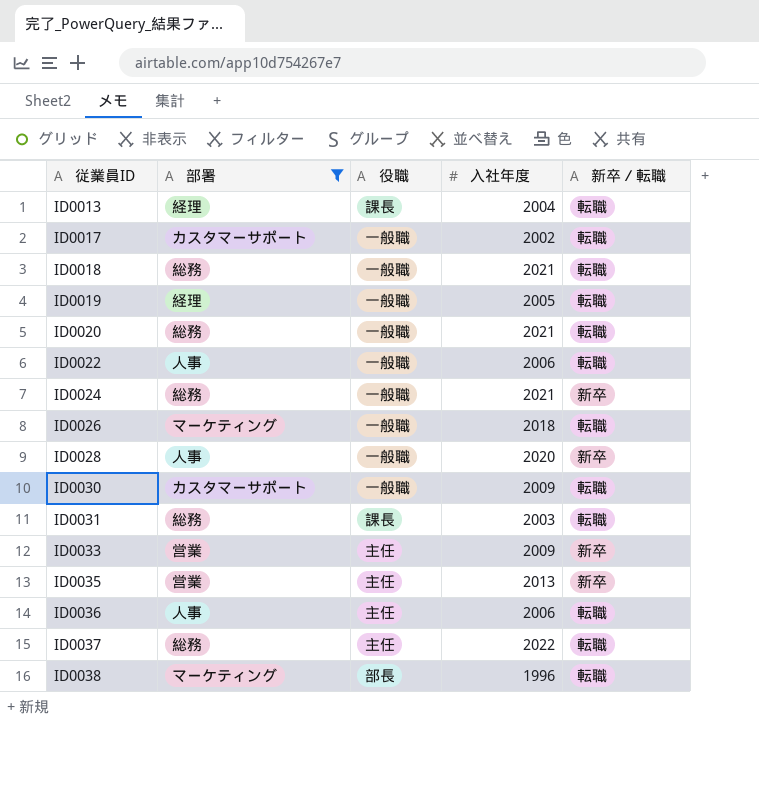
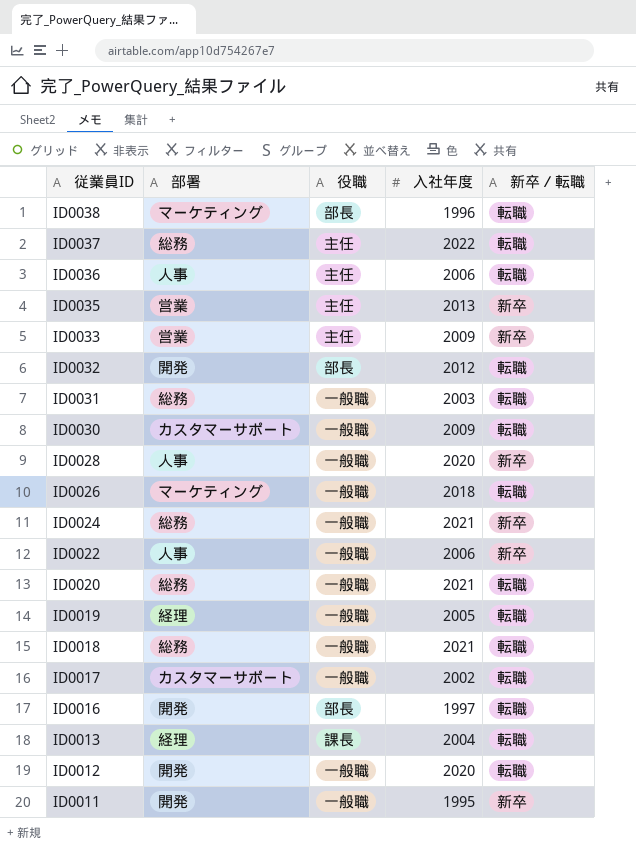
filter: 部署 != 開発 -> none
row order: 従業員ID ascending -> 従業員ID descending
ID0031 | 役職: 課長 -> 一般職
ID0022 | 新卒／転職: 転職 -> 新卒

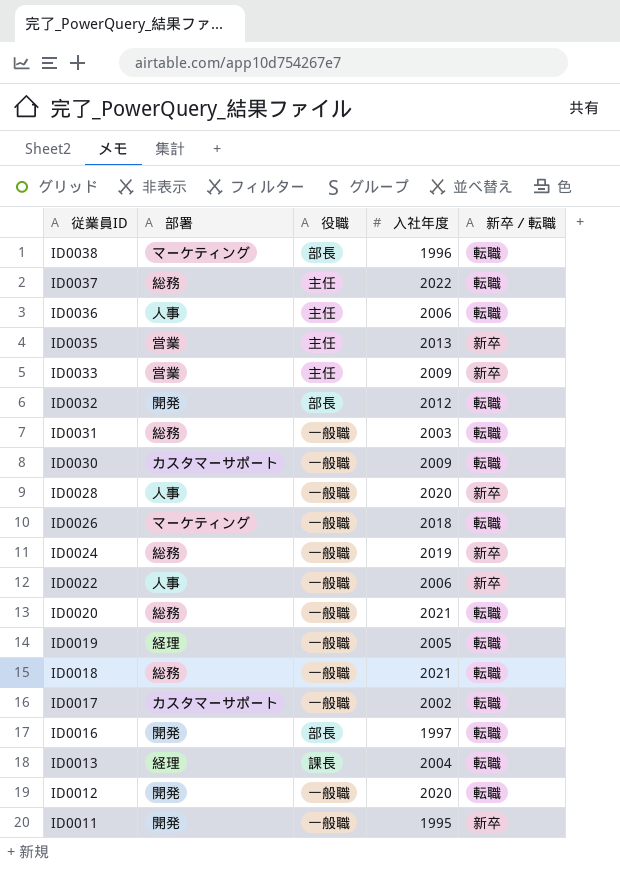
ID0024 | 入社年度: 2021 -> 2019

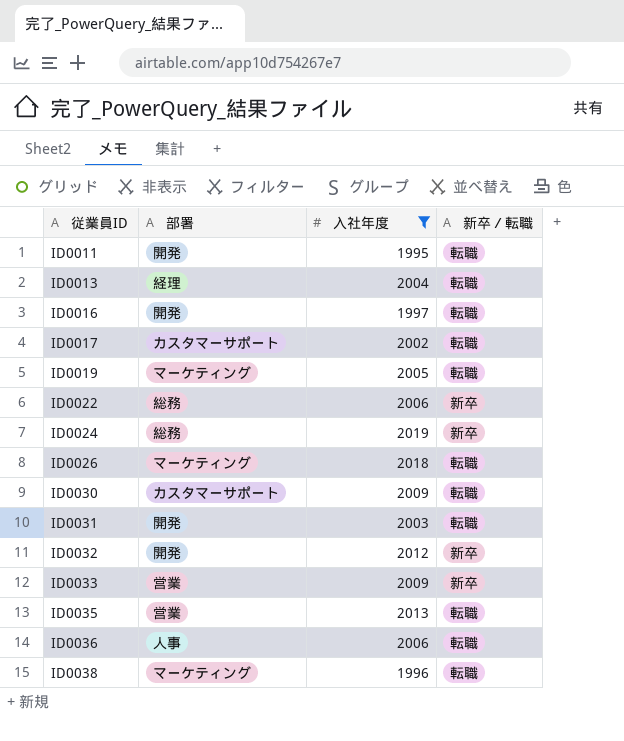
filter: none -> 入社年度 <= 2019
row order: 従業員ID descending -> 従業員ID ascending
column 役職 | position: 3 -> none
ID0011 | 新卒／転職: 新卒 -> 転職
ID0019 | 部署: 経理 -> マーケティング
ID0022 | 部署: 人事 -> 総務
ID0031 | 部署: 総務 -> 開発
ID0032 | 新卒／転職: 転職 -> 新卒
ID0035 | 新卒／転職: 新卒 -> 転職

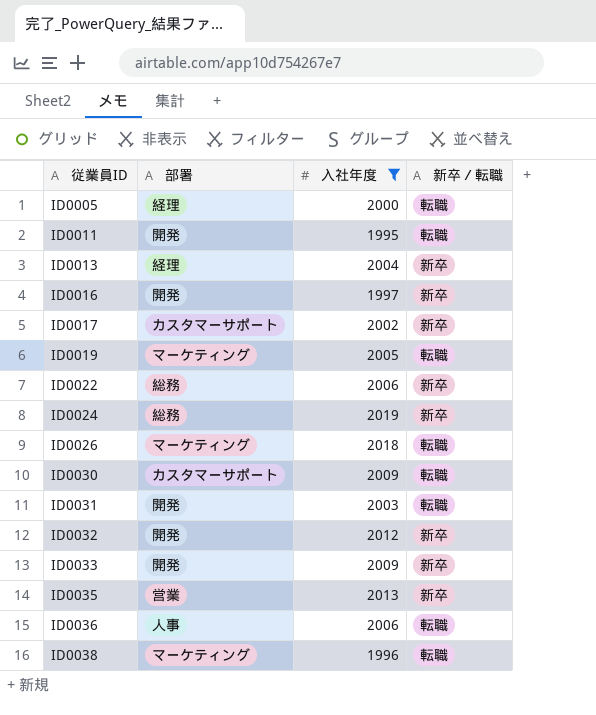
row ID0005: none -> 経理 | 2000 | 転職
ID0013 | 新卒／転職: 転職 -> 新卒
ID0016 | 新卒／転職: 転職 -> 新卒
ID0017 | 新卒／転職: 転職 -> 新卒
ID0033 | 部署: 営業 -> 開発
ID0035 | 新卒／転職: 転職 -> 新卒

